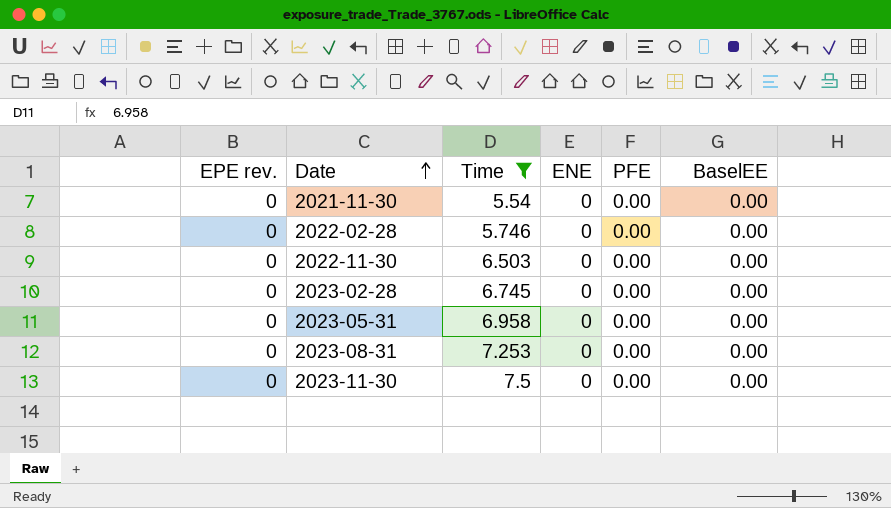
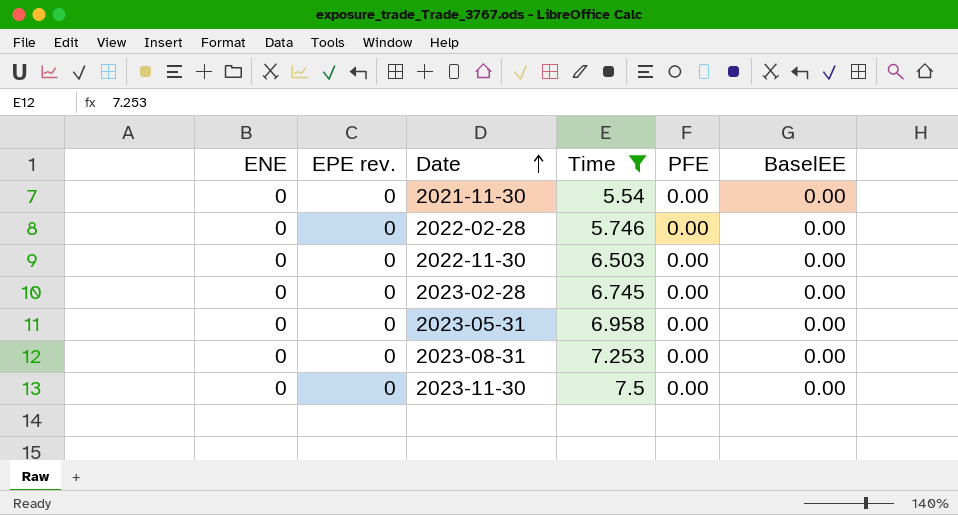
column ENE | position: 4 -> 1

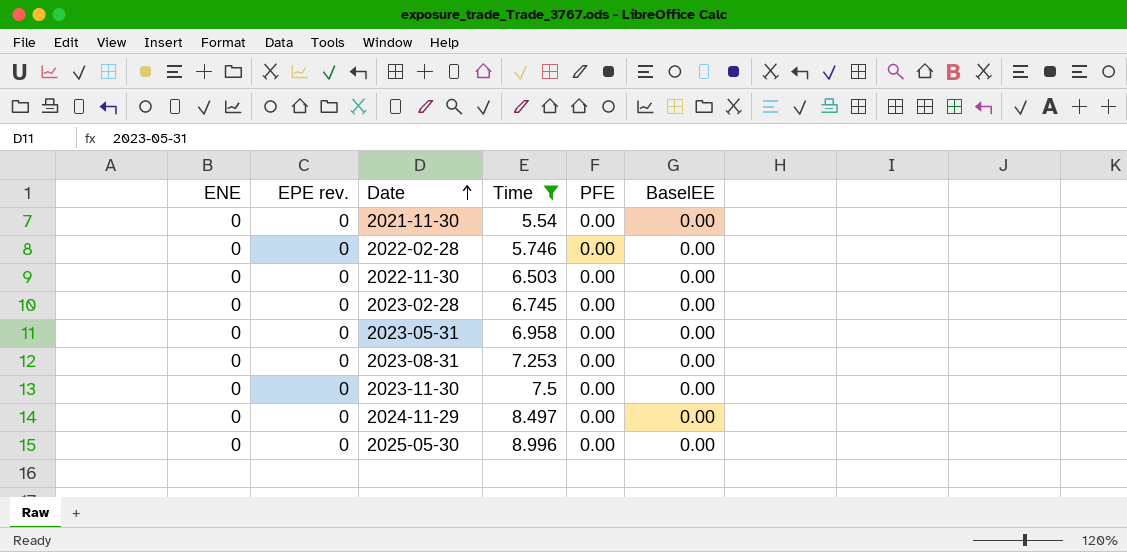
row 2024-11-29: none -> 0 | 0 | 8.497 | 0.00 | 0.00
row 2025-05-30: none -> 0 | 0 | 8.996 | 0.00 | 0.00

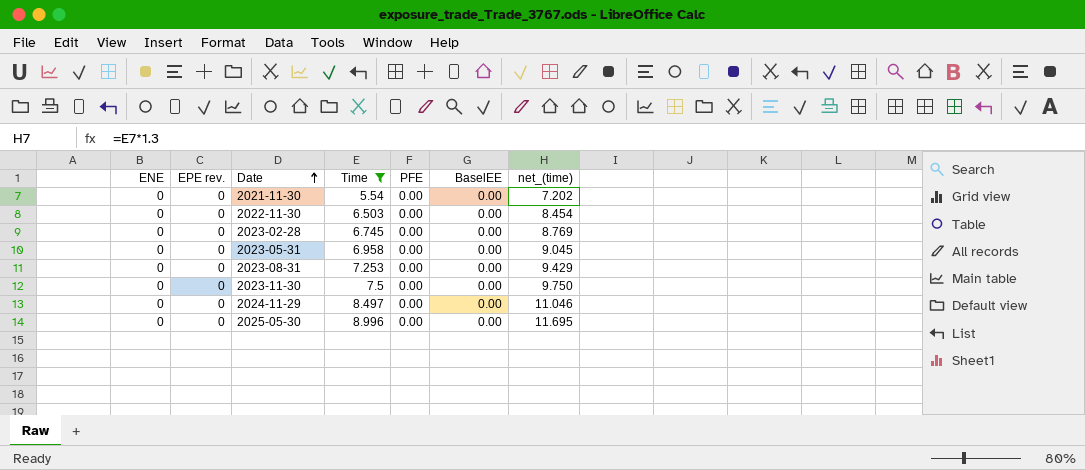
column net_(time) | formula: none -> [Time] * 1.3
row 2022-02-28: 0 | 0 | 5.746 | 0.00 | 0.00 -> none

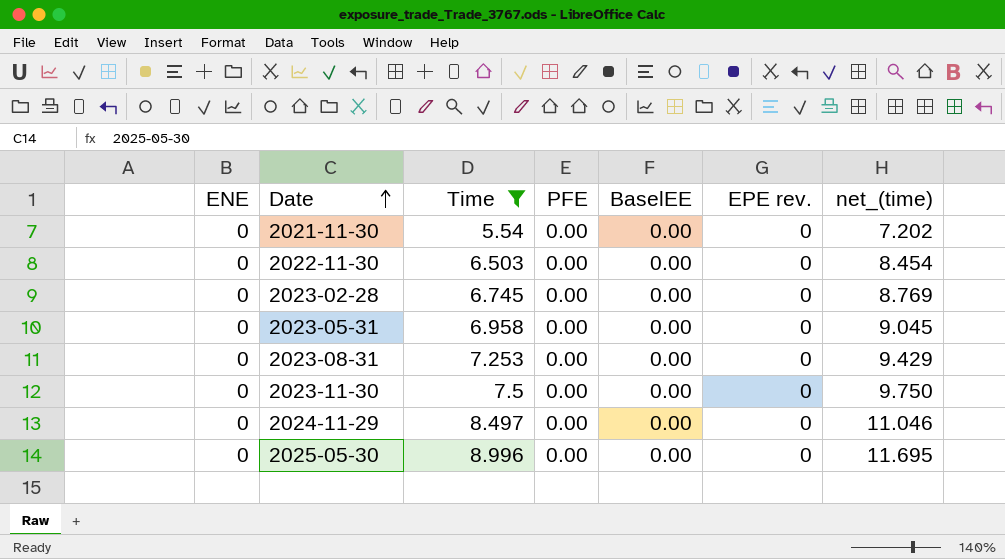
column EPE rev. | position: 2 -> 6

